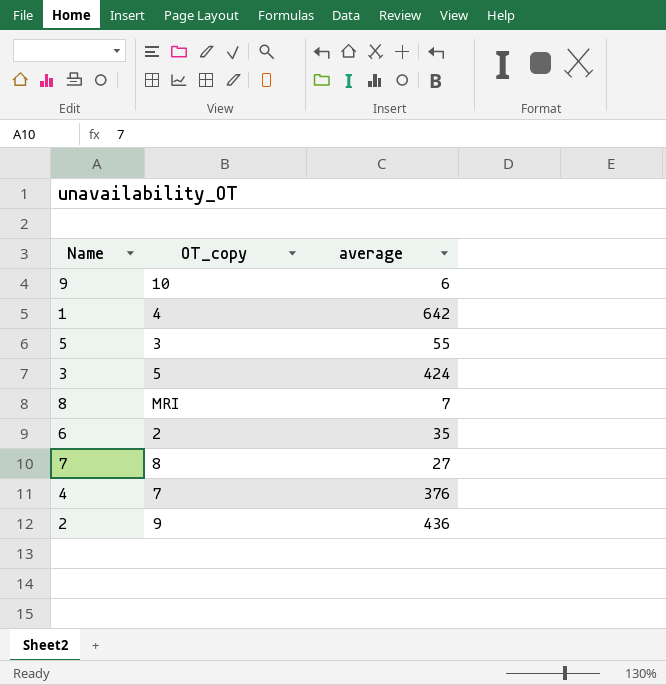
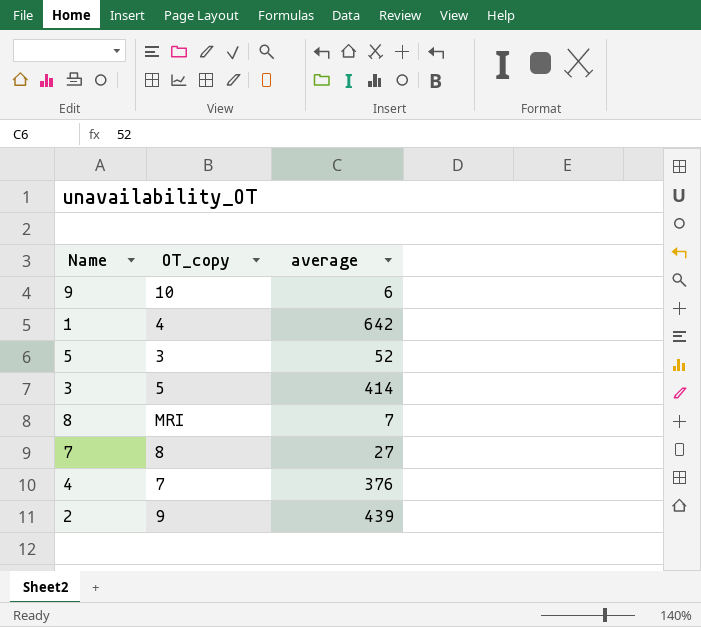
row 6: 2 | 35 -> none
5 | average: 55 -> 52
3 | average: 424 -> 414
2 | average: 436 -> 439

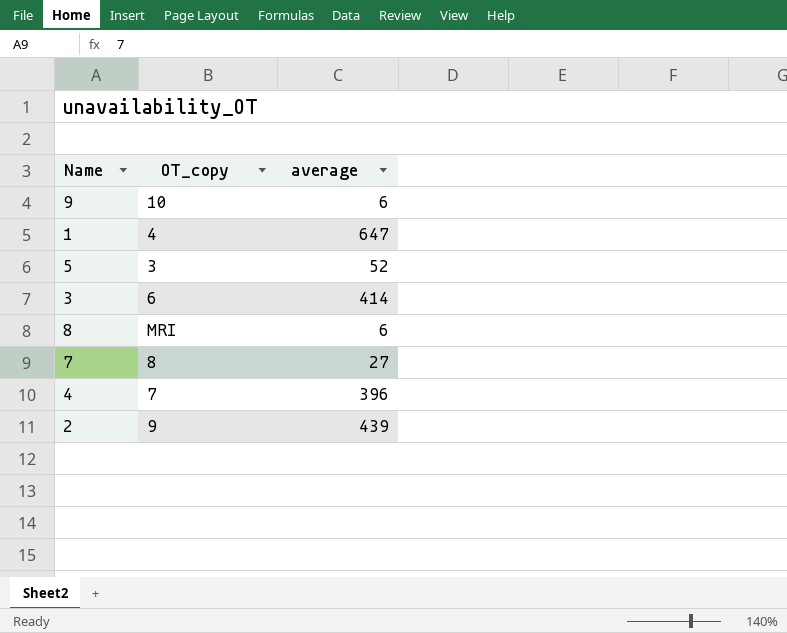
1 | average: 642 -> 647
3 | OT_copy: 5 -> 6
8 | average: 7 -> 6
4 | average: 376 -> 396

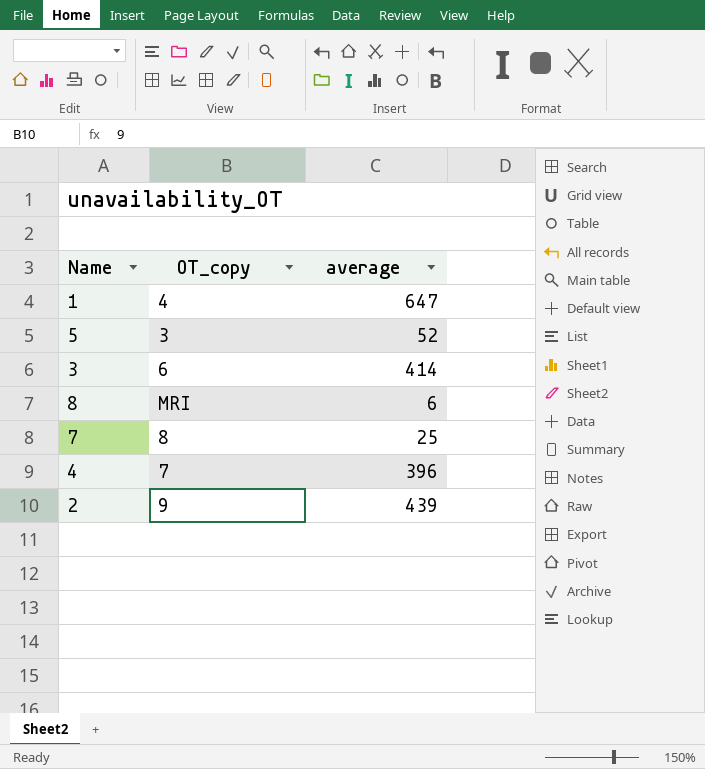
row 9: 10 | 6 -> none
7 | average: 27 -> 25

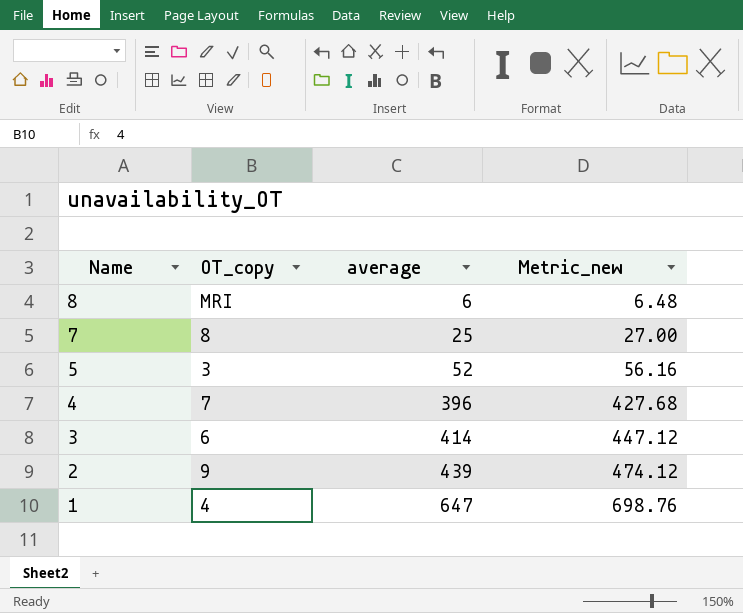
row order: none -> Name descending
column Metric_new | formula: none -> [average] * 1.08

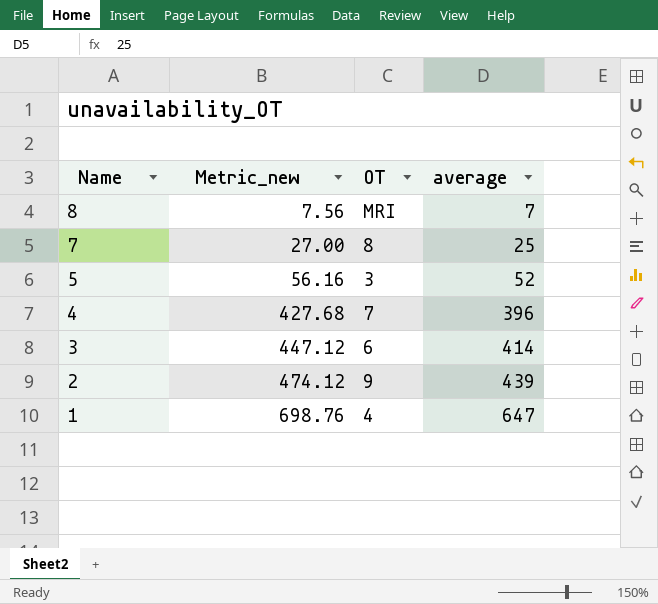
column Metric_new | position: 4 -> 2
column name: OT_copy -> OT
8 | Metric_new: 6.48 -> 7.56
8 | average: 6 -> 7

